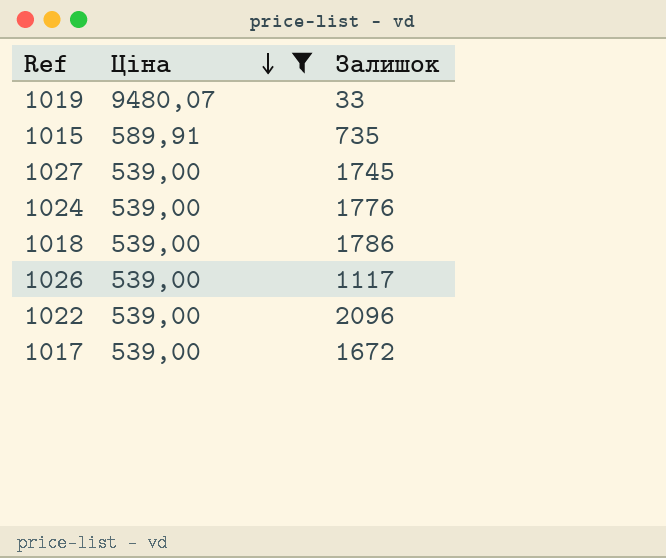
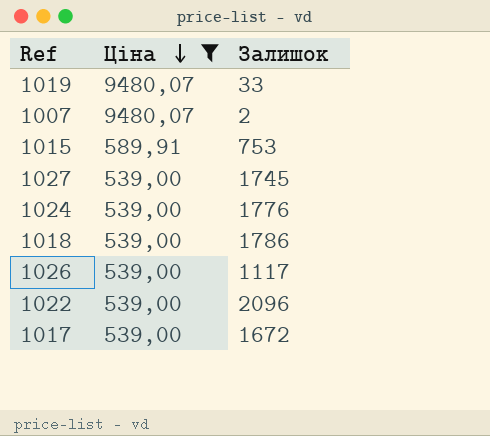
row 1007: none -> 9480,07 | 2
1015 | Залишок: 735 -> 753

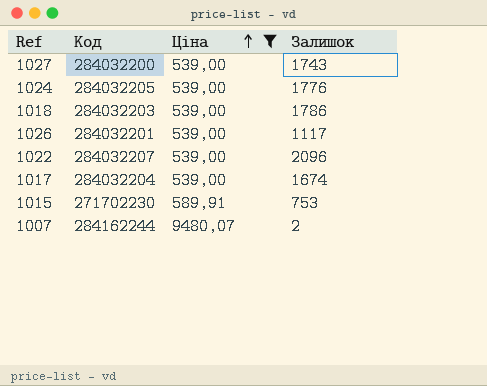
row order: Ціна descending -> Ціна ascending
column Код | position: none -> 2
row 1019: 9480,07 | 33 -> none
1027 | Залишок: 1745 -> 1743
1017 | Залишок: 1672 -> 1674

